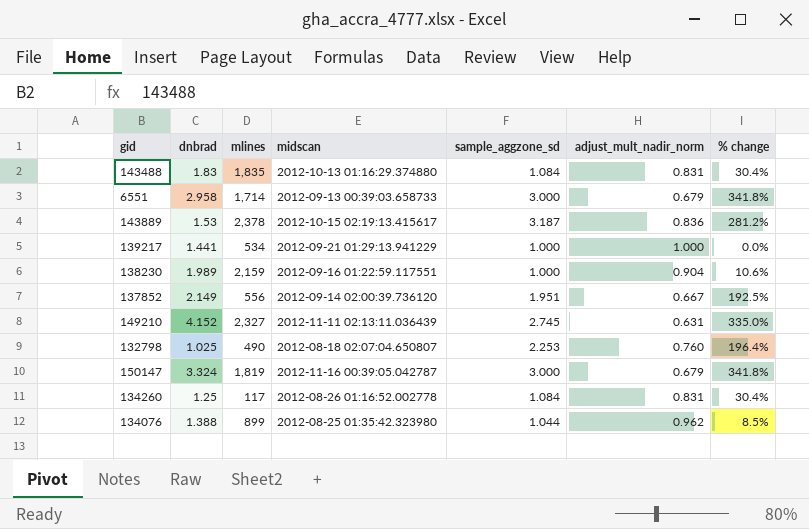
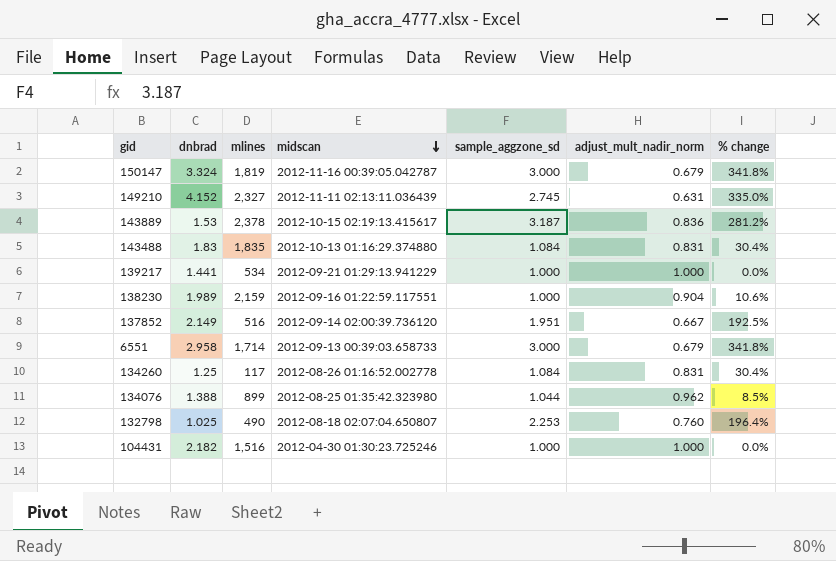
row order: none -> midscan descending
137852 | mlines: 556 -> 516
row 104431: none -> 2.182 | 1,516 | 2012-04-30 01:30:23.725246 | 1.000 | 1.000 | 0.0%

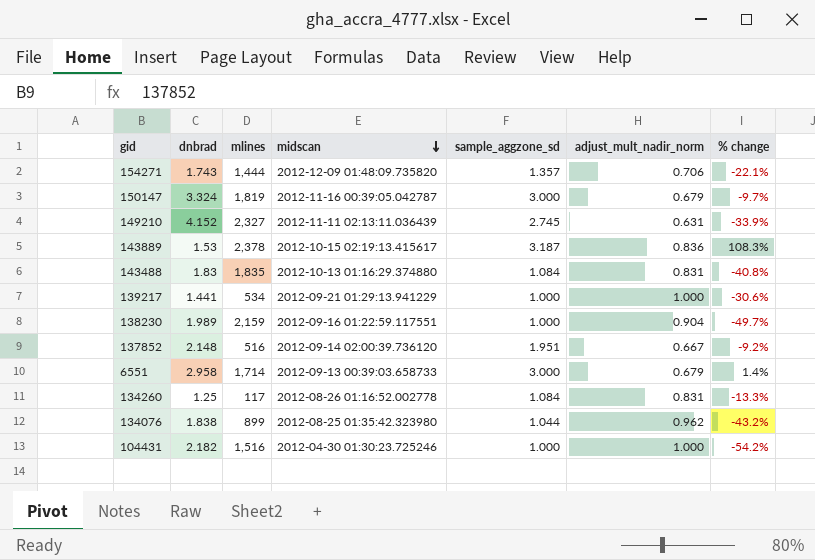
column % change | formula: ([sample_aggzone_sd] - [adjust_mult_nadir_norm]) / [adjust_mult_nadir_norm] -> ([sample_aggzone_sd] - [dnbrad]) / [dnbrad]
row 132798: 1.025 | 490 | 2012-08-18 02:07:04.650807 | 2.253 | 0.760 | 196.4% -> none
row 154271: none -> 1.743 | 1,444 | 2012-12-09 01:48:09.735820 | 1.357 | 0.706 | -22.1%
137852 | dnbrad: 2.149 -> 2.148
134076 | dnbrad: 1.388 -> 1.838

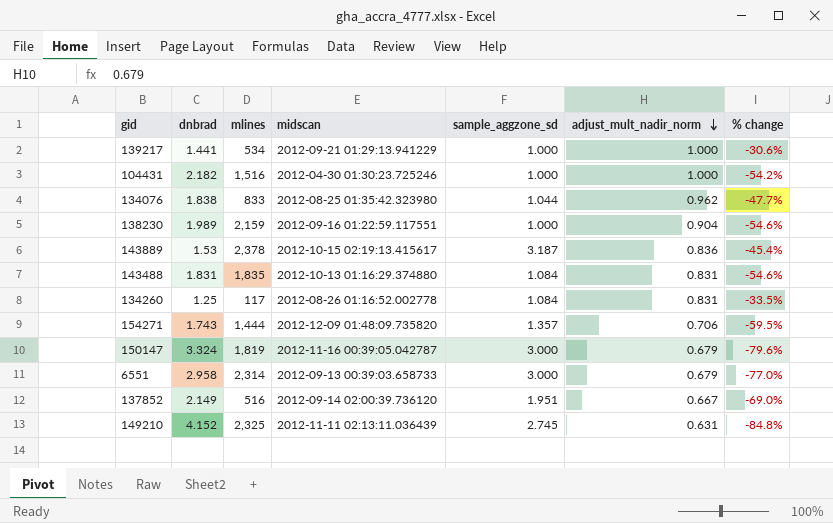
row order: midscan descending -> adjust_mult_nadir_norm descending
column % change | formula: ([sample_aggzone_sd] - [dnbrad]) / [dnbrad] -> ([adjust_mult_nadir_norm] - [dnbrad]) / [dnbrad]
134076 | mlines: 899 -> 833
143488 | dnbrad: 1.83 -> 1.831
6551 | mlines: 1,714 -> 2,314
137852 | dnbrad: 2.148 -> 2.149
149210 | mlines: 2,327 -> 2,325

